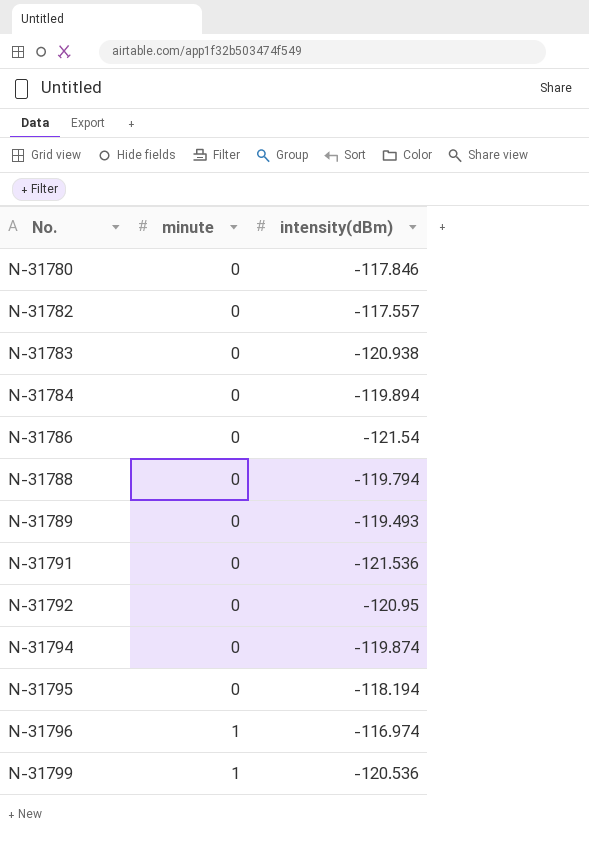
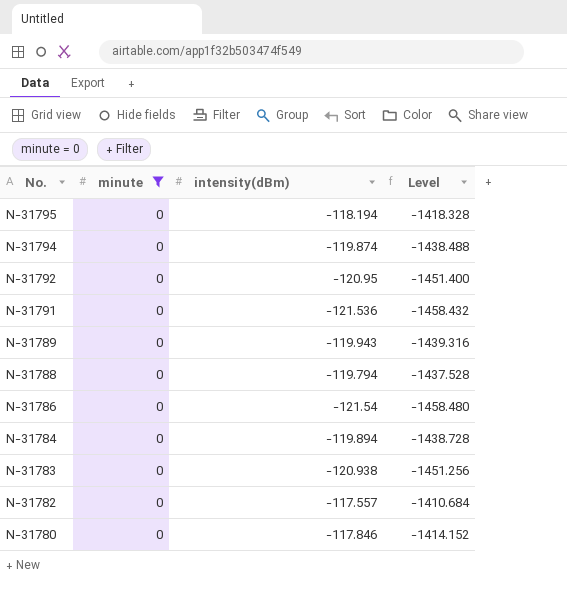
filter: none -> minute = 0
row order: No. ascending -> No. descending
column Level | formula: none -> [intensity(dBm)] * 12
N-31789 | intensity(dBm): -119.493 -> -119.943

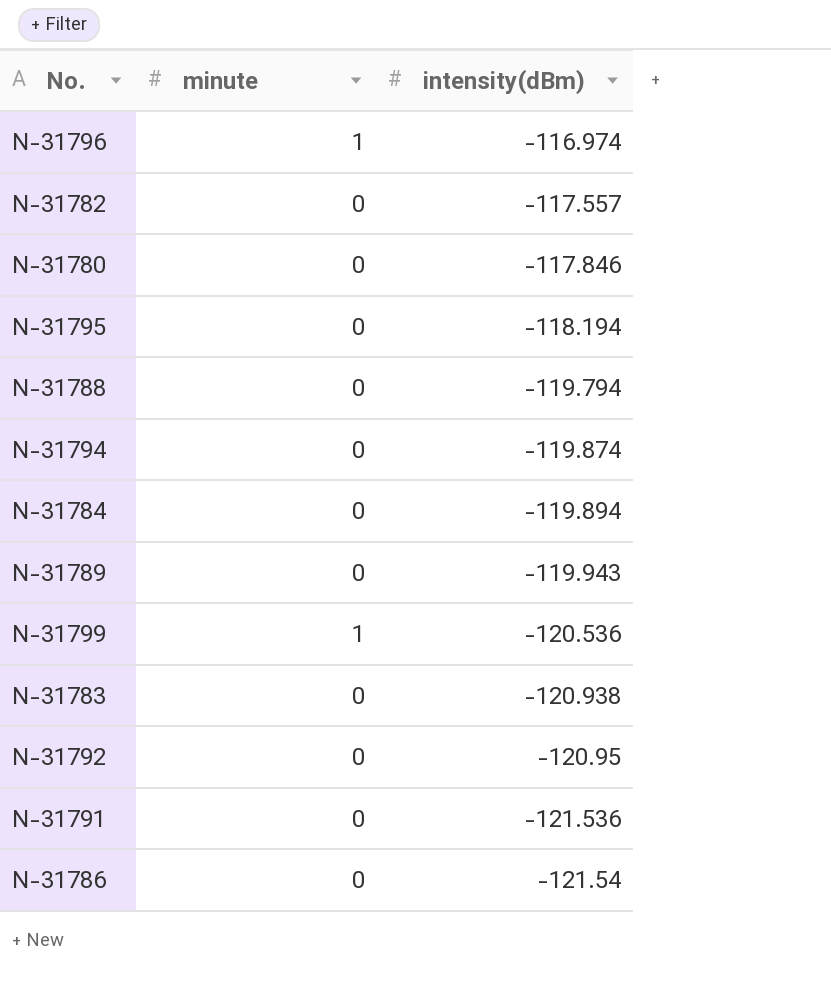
filter: minute = 0 -> none
row order: No. descending -> intensity(dBm) descending
column Level | formula: [intensity(dBm)] * 12 -> none

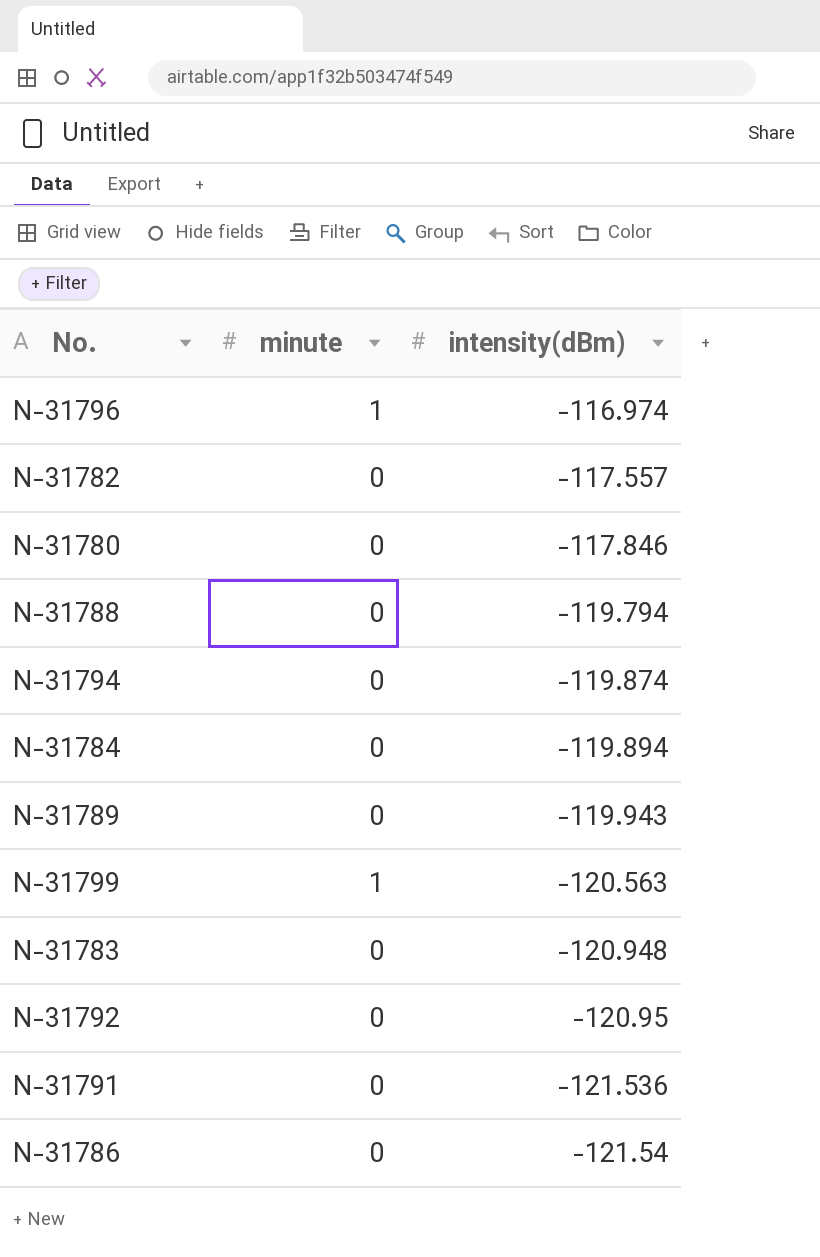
row N-31795: 0 | -118.194 -> none
N-31799 | intensity(dBm): -120.536 -> -120.563
N-31783 | intensity(dBm): -120.938 -> -120.948

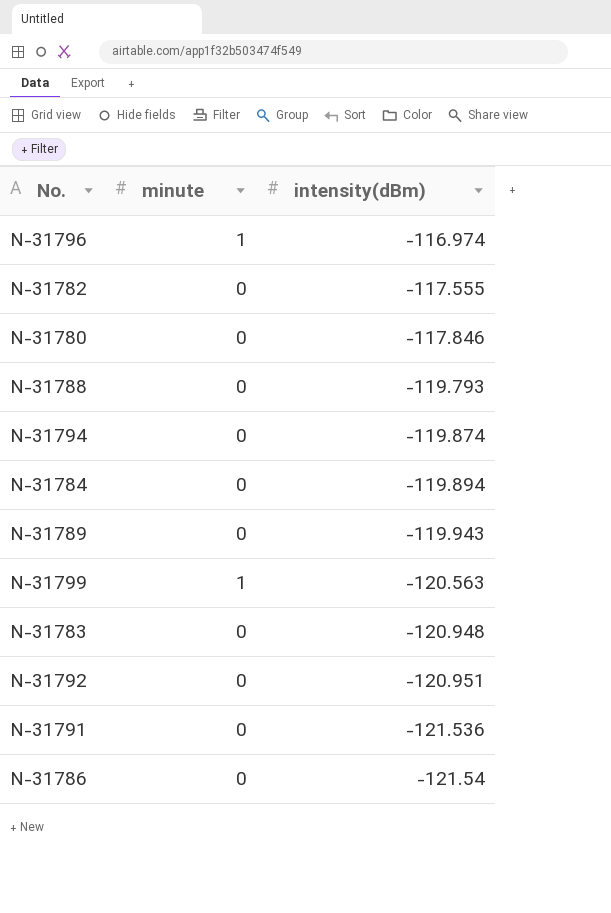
N-31782 | intensity(dBm): -117.557 -> -117.555
N-31788 | intensity(dBm): -119.794 -> -119.793
N-31792 | intensity(dBm): -120.95 -> -120.951

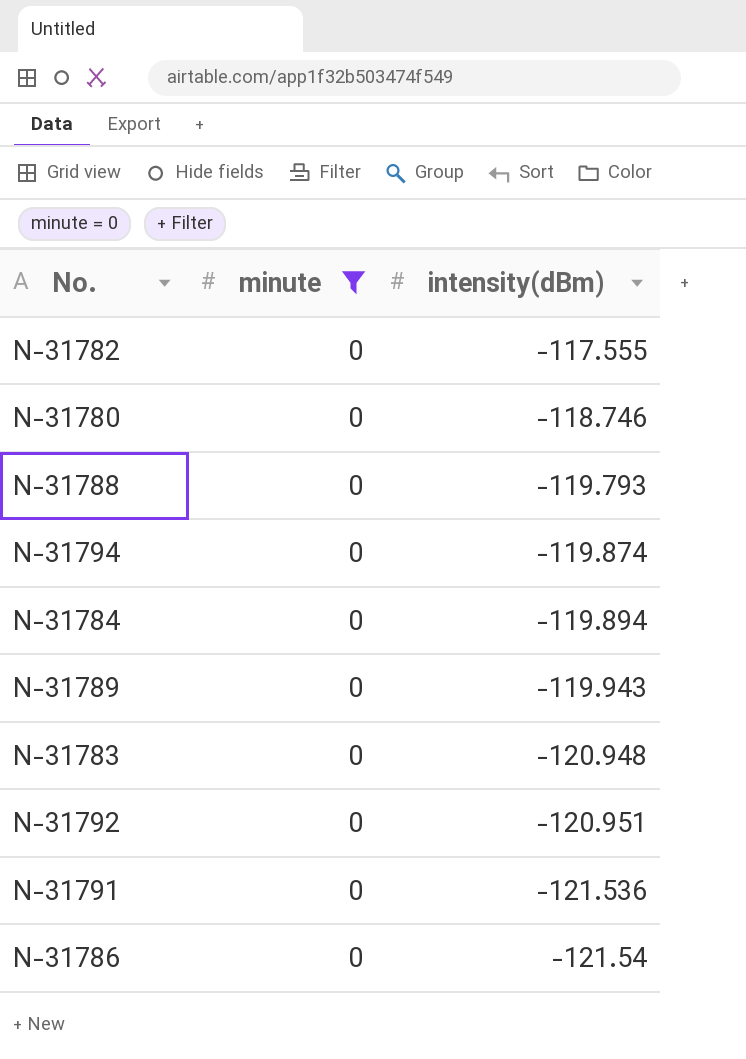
filter: none -> minute = 0
N-31780 | intensity(dBm): -117.846 -> -118.746

